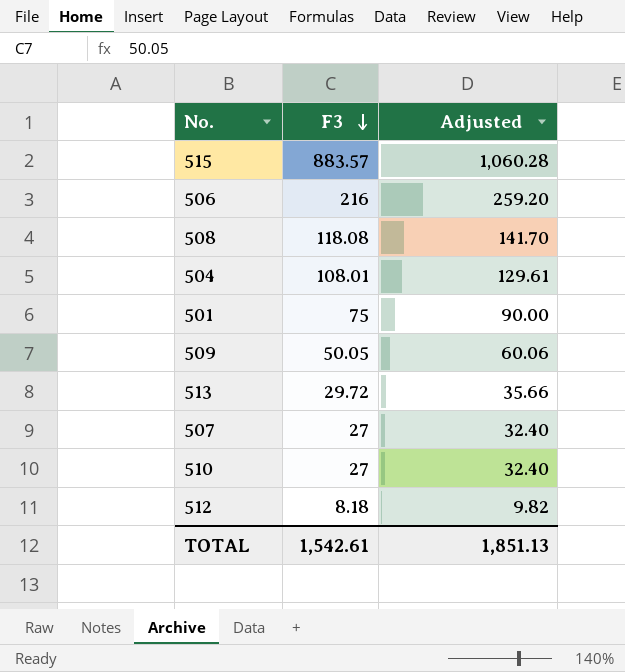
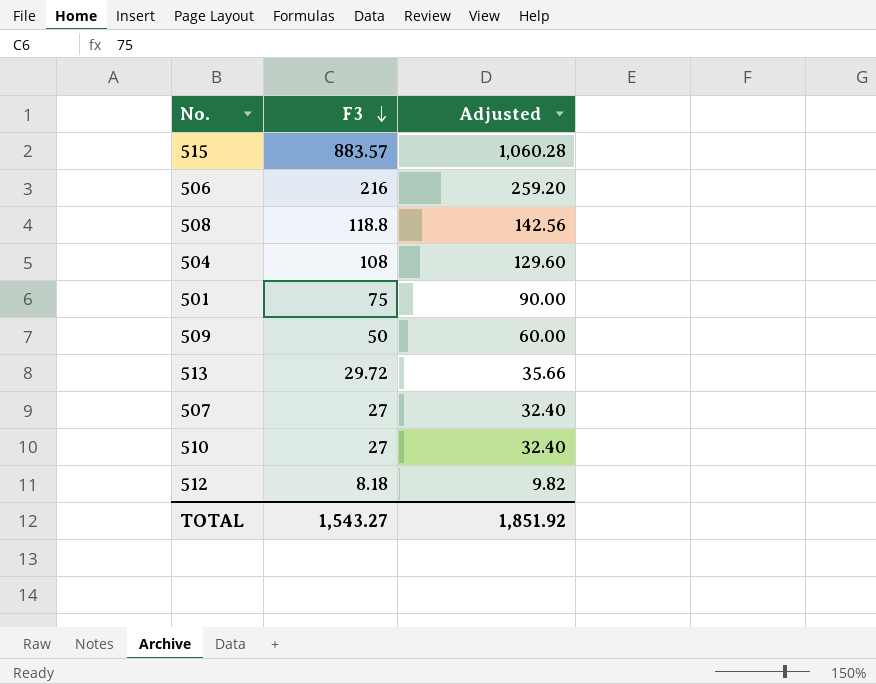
508 | F3: 118.08 -> 118.8
508 | Adjusted: 141.70 -> 142.56
504 | F3: 108.01 -> 108
504 | Adjusted: 129.61 -> 129.60
509 | F3: 50.05 -> 50
509 | Adjusted: 60.06 -> 60.00
TOTAL | F3: 1,542.61 -> 1,543.27
TOTAL | Adjusted: 1,851.13 -> 1,851.92

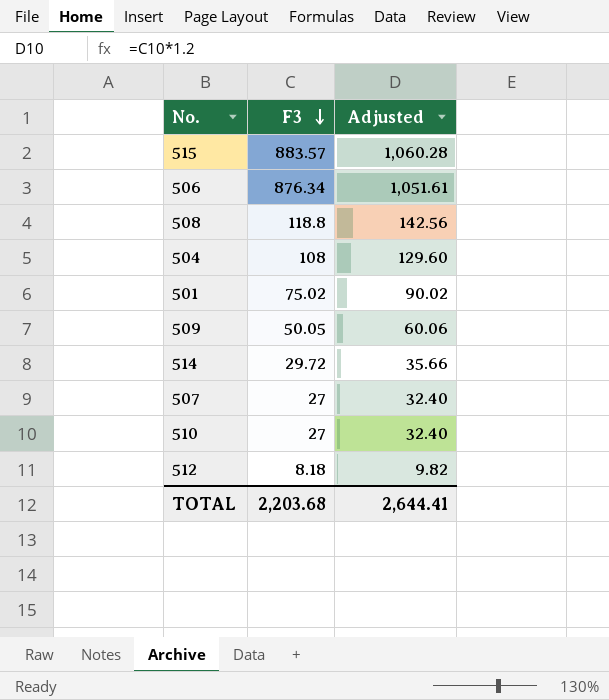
row 513: 29.72 | 35.66 -> none
506 | F3: 216 -> 876.34
506 | Adjusted: 259.20 -> 1,051.61
501 | F3: 75 -> 75.02
501 | Adjusted: 90.00 -> 90.02
509 | F3: 50 -> 50.05
509 | Adjusted: 60.00 -> 60.06
row 514: none -> 29.72 | 35.66
TOTAL | F3: 1,543.27 -> 2,203.68
TOTAL | Adjusted: 1,851.92 -> 2,644.41

